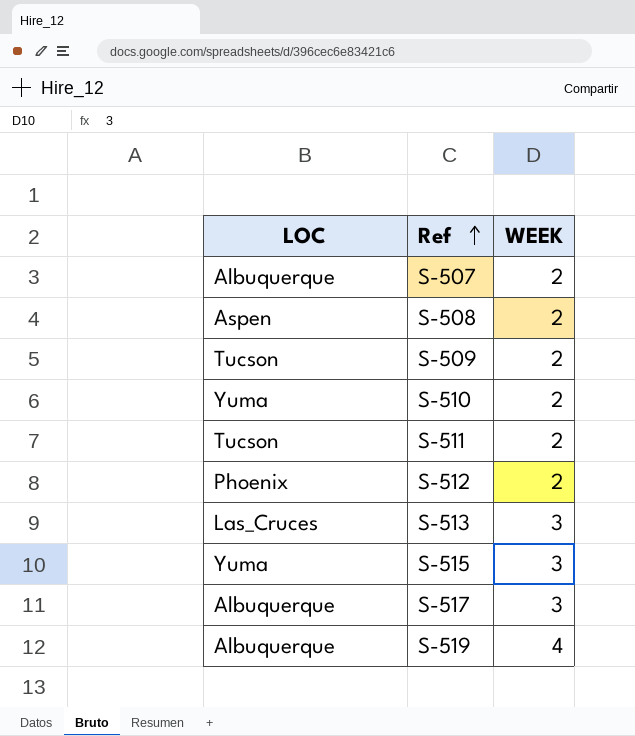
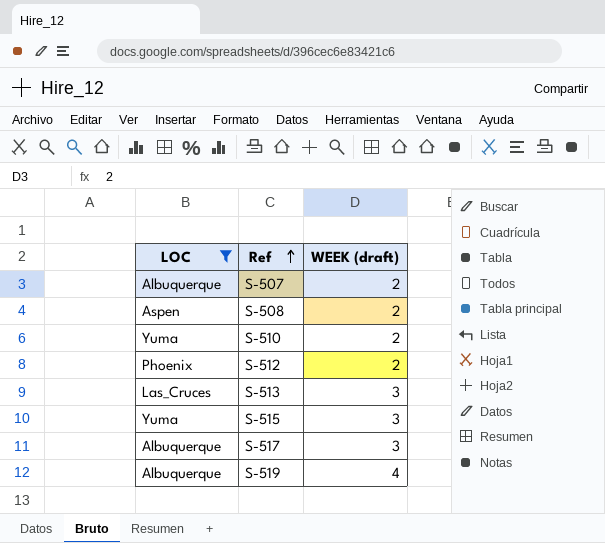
filter: none -> LOC != Tucson
column name: WEEK -> WEEK (draft)

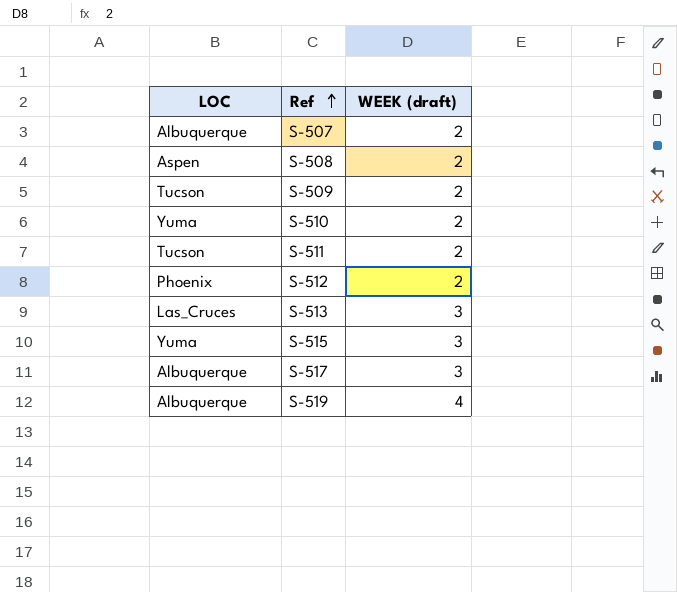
filter: LOC != Tucson -> none

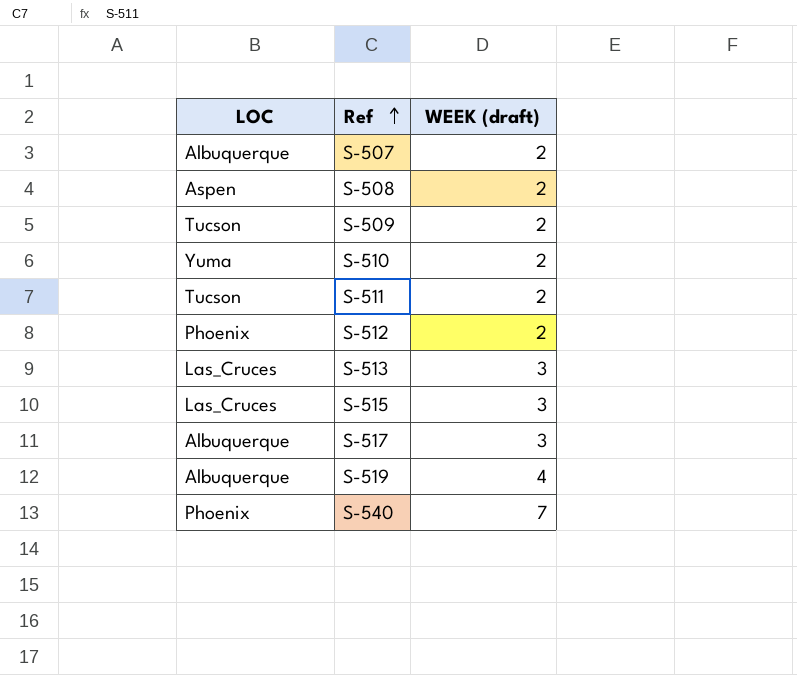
S-515 | LOC: Yuma -> Las_Cruces
row S-540: none -> Phoenix | 7

